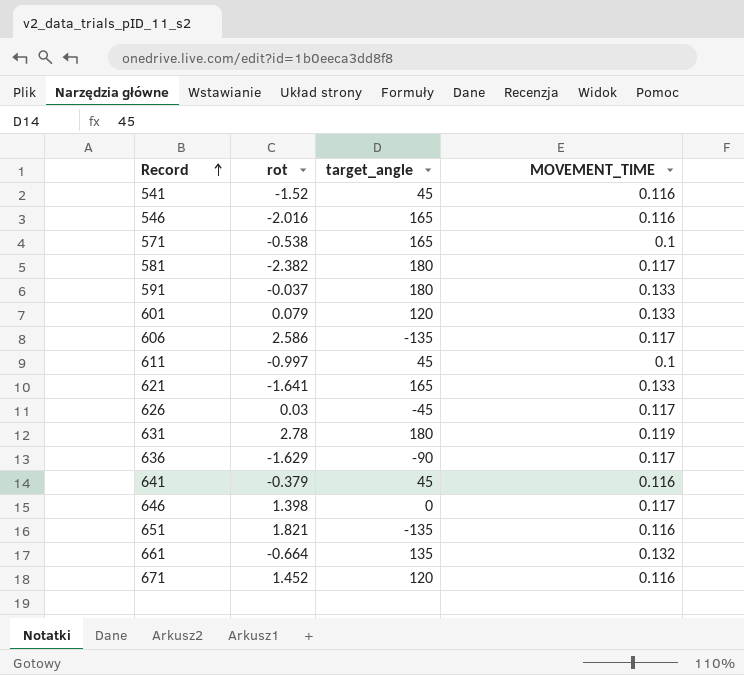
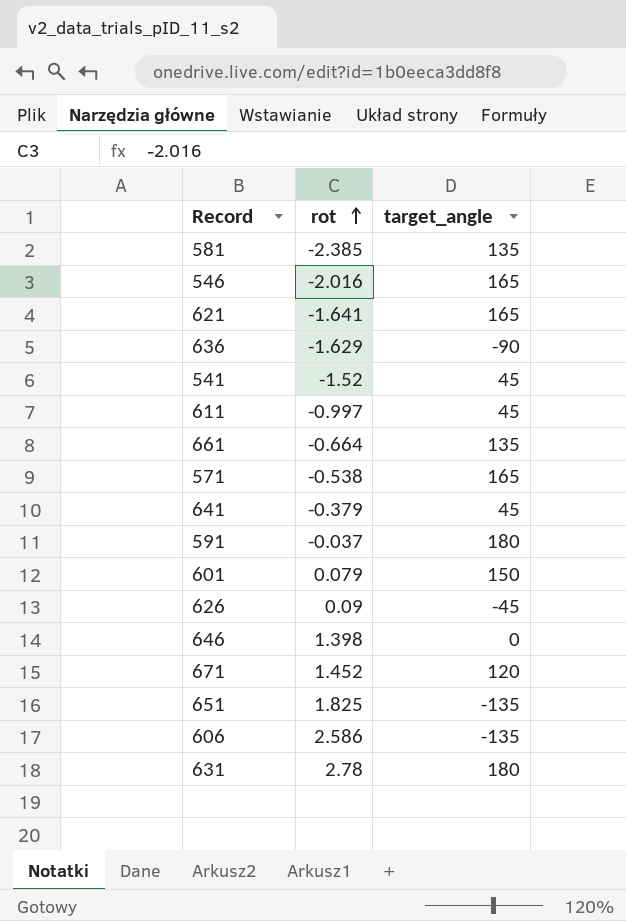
row order: Record ascending -> rot ascending
column MOVEMENT_TIME | position: 4 -> none
581 | rot: -2.382 -> -2.385
581 | target_angle: 180 -> 135
601 | target_angle: 120 -> 150
626 | rot: 0.03 -> 0.09
651 | rot: 1.821 -> 1.825

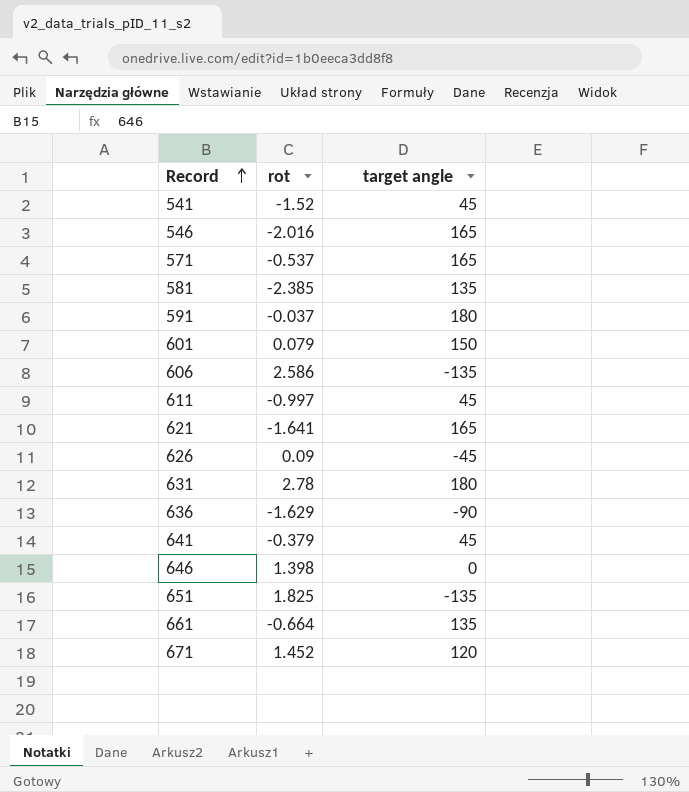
row order: rot ascending -> Record ascending
column name: target_angle -> target angle
571 | rot: -0.538 -> -0.537

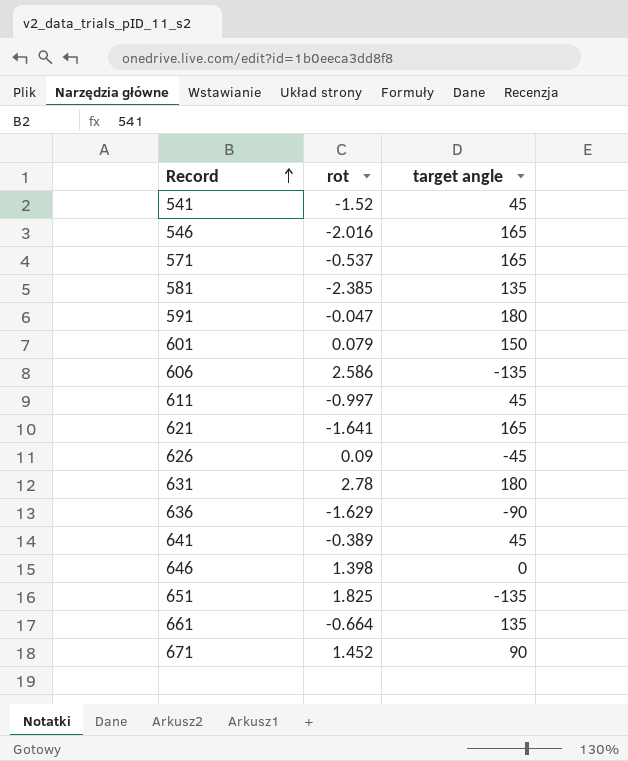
591 | rot: -0.037 -> -0.047
641 | rot: -0.379 -> -0.389
671 | target angle: 120 -> 90

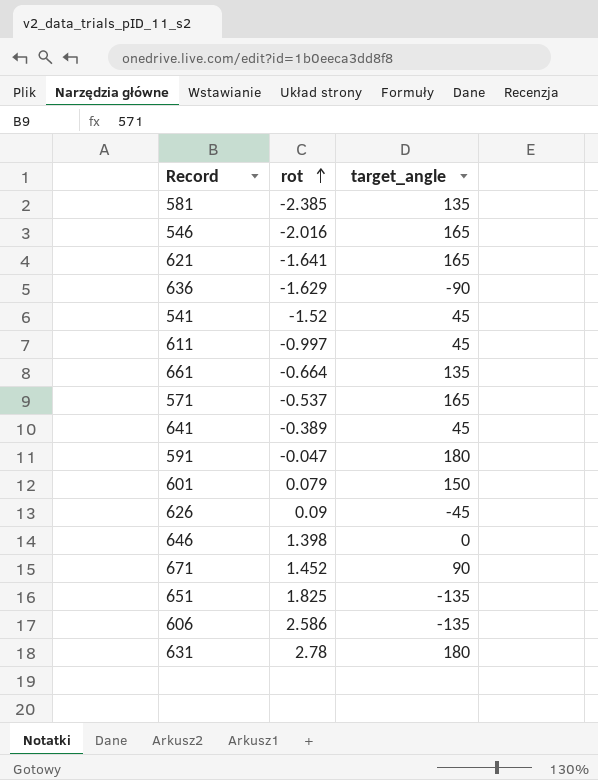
row order: Record ascending -> rot ascending
column name: target angle -> target_angle

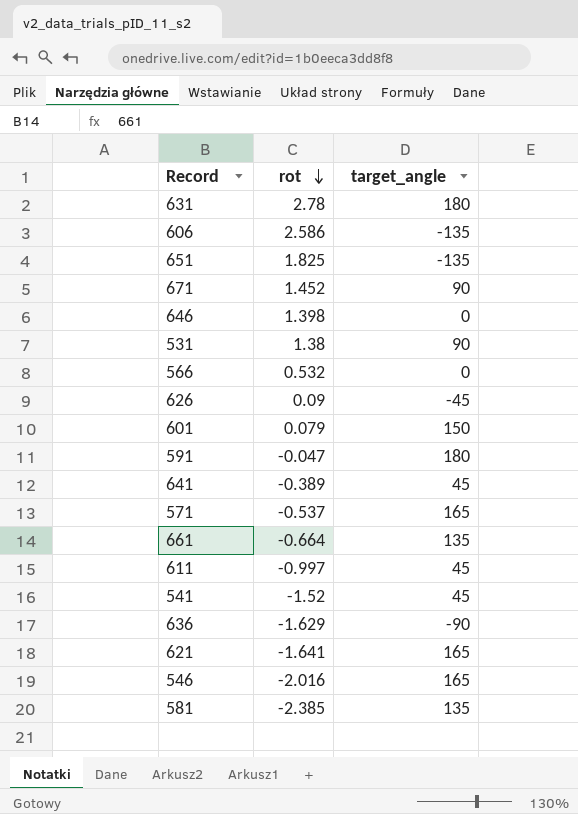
row order: rot ascending -> rot descending
row 531: none -> 1.38 | 90
row 566: none -> 0.532 | 0

